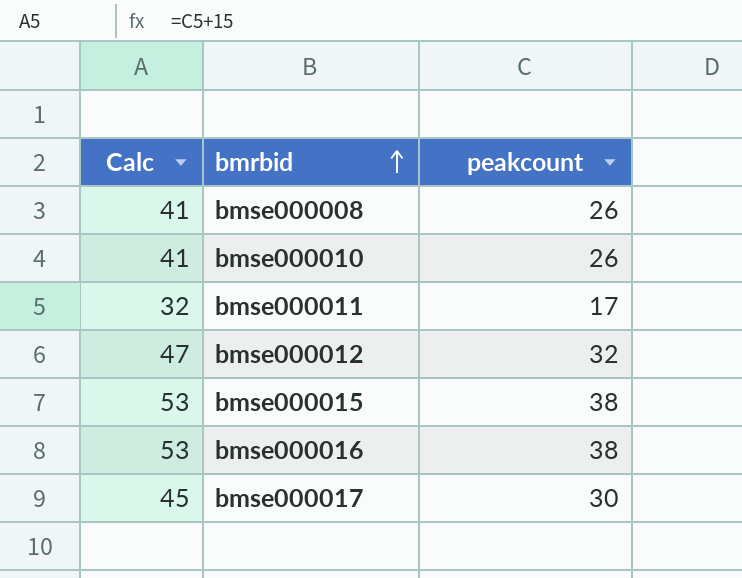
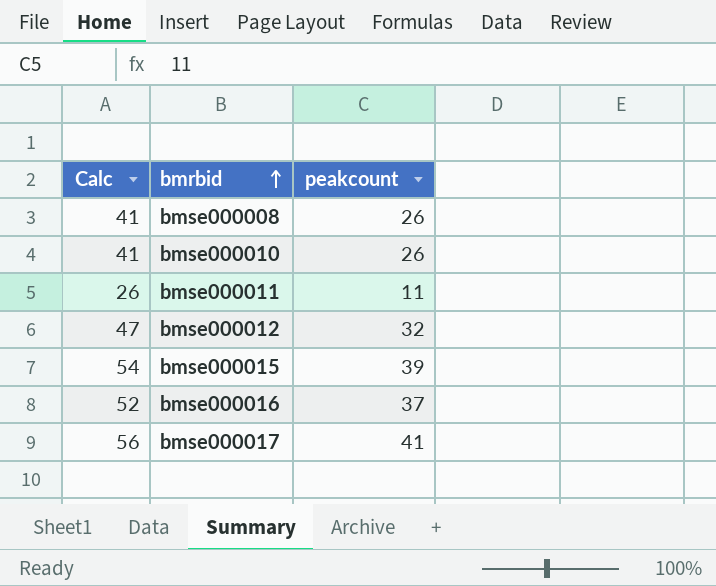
bmse000011 | Calc: 32 -> 26
bmse000011 | peakcount: 17 -> 11
bmse000015 | Calc: 53 -> 54
bmse000015 | peakcount: 38 -> 39
bmse000016 | Calc: 53 -> 52
bmse000016 | peakcount: 38 -> 37
bmse000017 | Calc: 45 -> 56
bmse000017 | peakcount: 30 -> 41

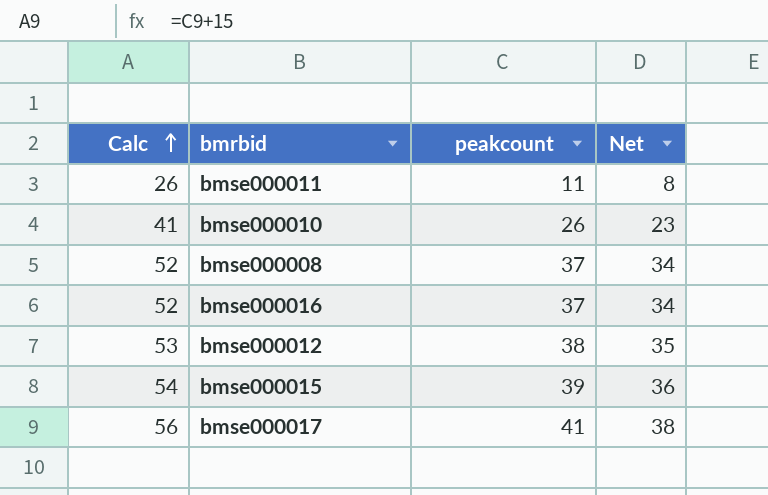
row order: bmrbid ascending -> Calc ascending
column Net | formula: none -> [peakcount] - 3
bmse000008 | Calc: 41 -> 52
bmse000008 | peakcount: 26 -> 37
bmse000012 | Calc: 47 -> 53
bmse000012 | peakcount: 32 -> 38

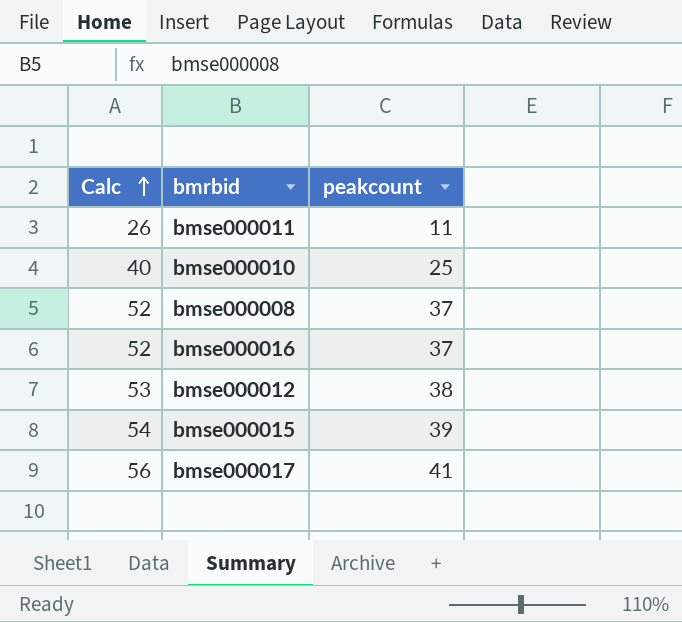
column Net | formula: [peakcount] - 3 -> none
bmse000010 | Calc: 41 -> 40
bmse000010 | peakcount: 26 -> 25

